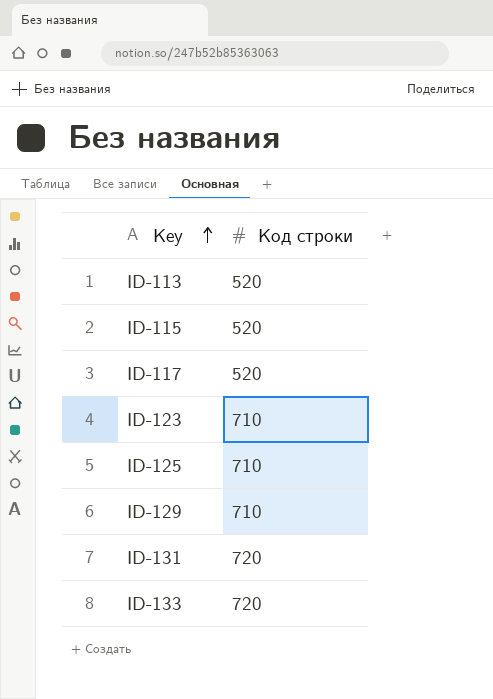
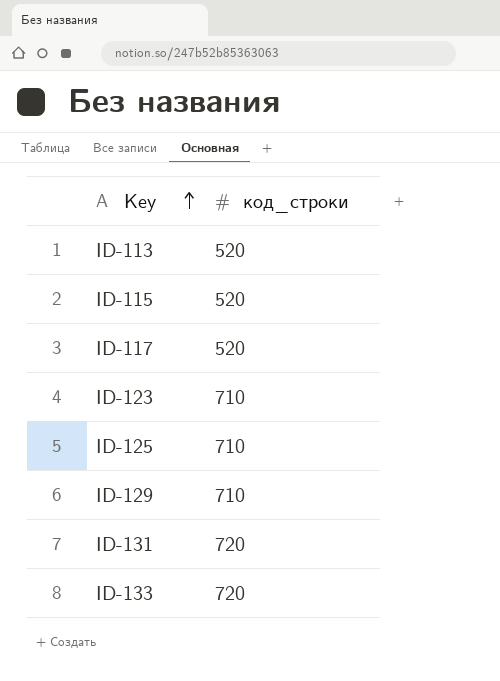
column name: Код строки -> код_строки

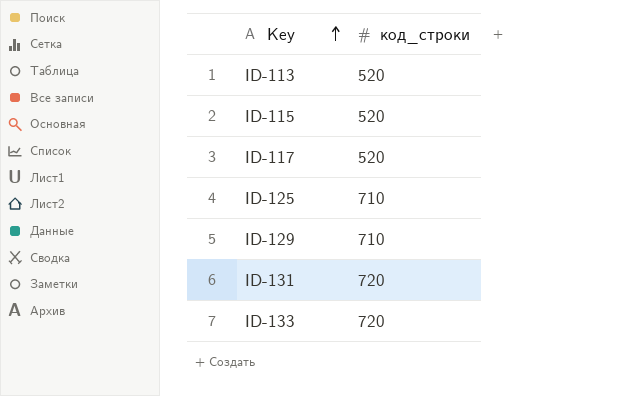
row ID-123: 710 -> none

